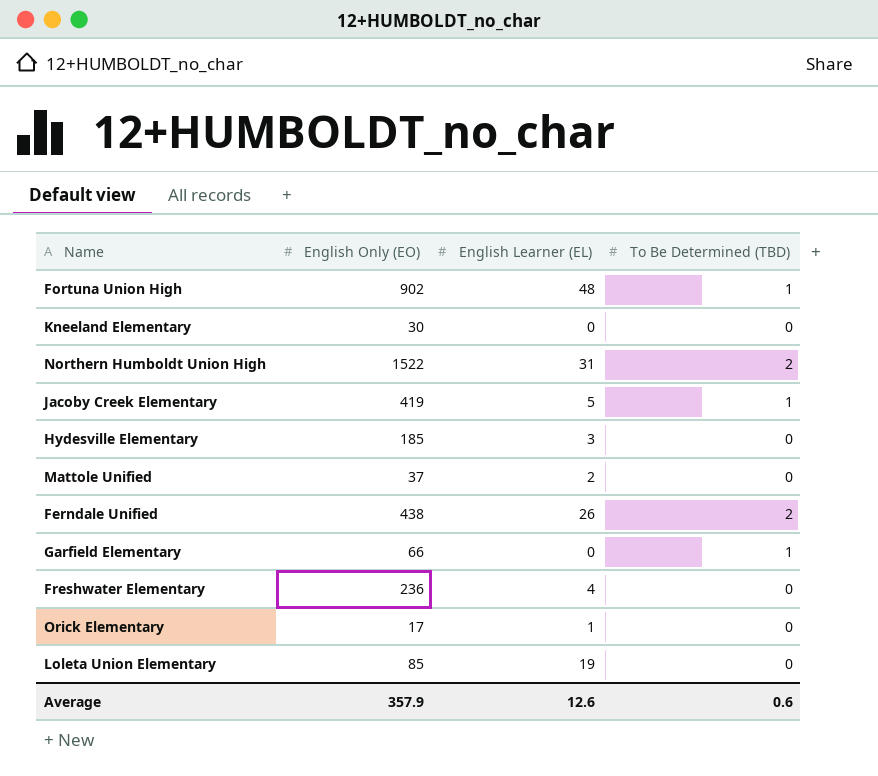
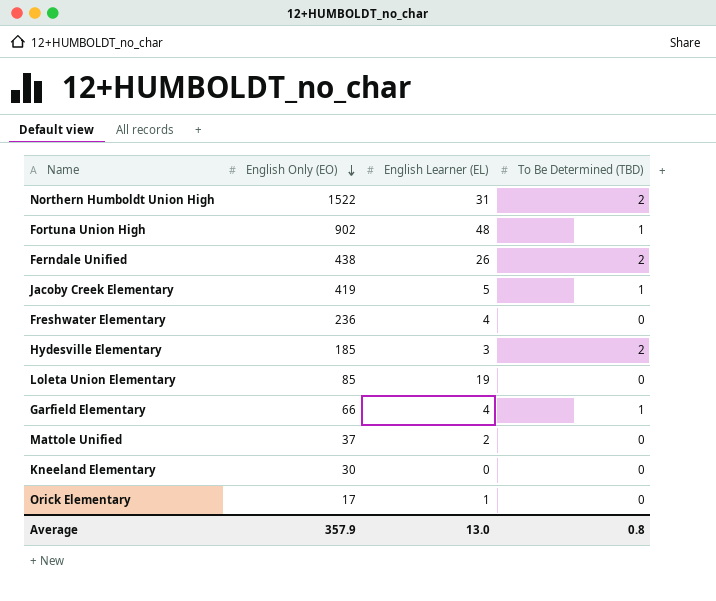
row order: none -> English Only (EO) descending
Hydesville Elementary | To Be Determined (TBD): 0 -> 2
Garfield Elementary | English Learner (EL): 0 -> 4
Average | English Learner (EL): 12.6 -> 13.0
Average | To Be Determined (TBD): 0.6 -> 0.8

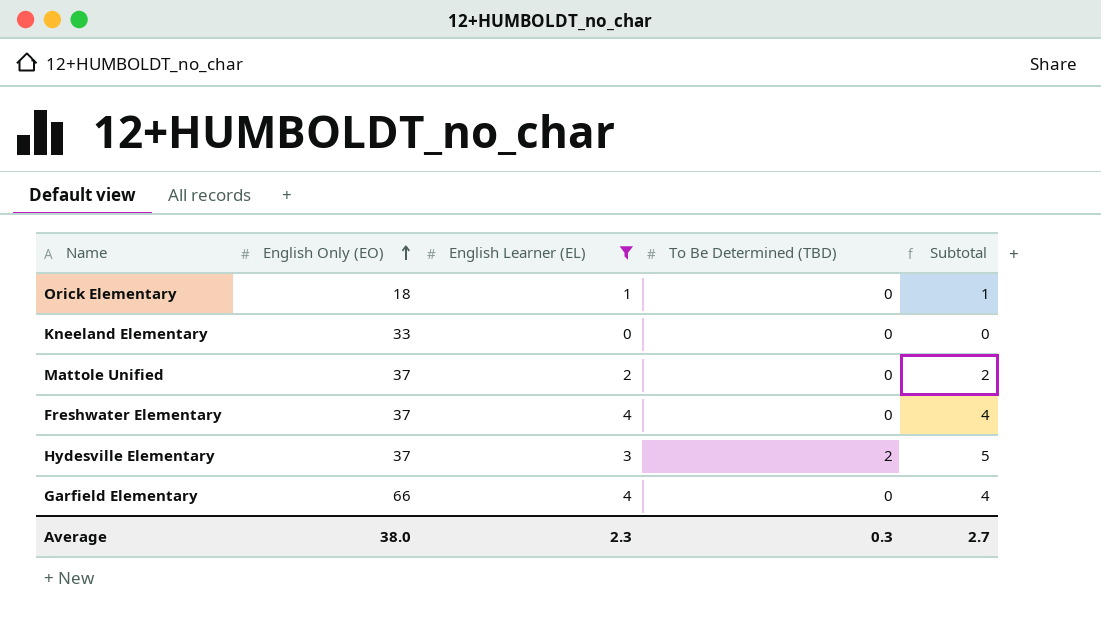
filter: none -> English Learner (EL) <= 4
row order: English Only (EO) descending -> English Only (EO) ascending
column Subtotal | formula: none -> [English Learner (EL)] + [To Be Determined (TBD)]
Orick Elementary | English Only (EO): 17 -> 18
Kneeland Elementary | English Only (EO): 30 -> 33
Freshwater Elementary | English Only (EO): 236 -> 37
Hydesville Elementary | English Only (EO): 185 -> 37
Garfield Elementary | To Be Determined (TBD): 1 -> 0
Average | English Only (EO): 357.9 -> 38.0
Average | English Learner (EL): 13.0 -> 2.3
Average | To Be Determined (TBD): 0.8 -> 0.3

